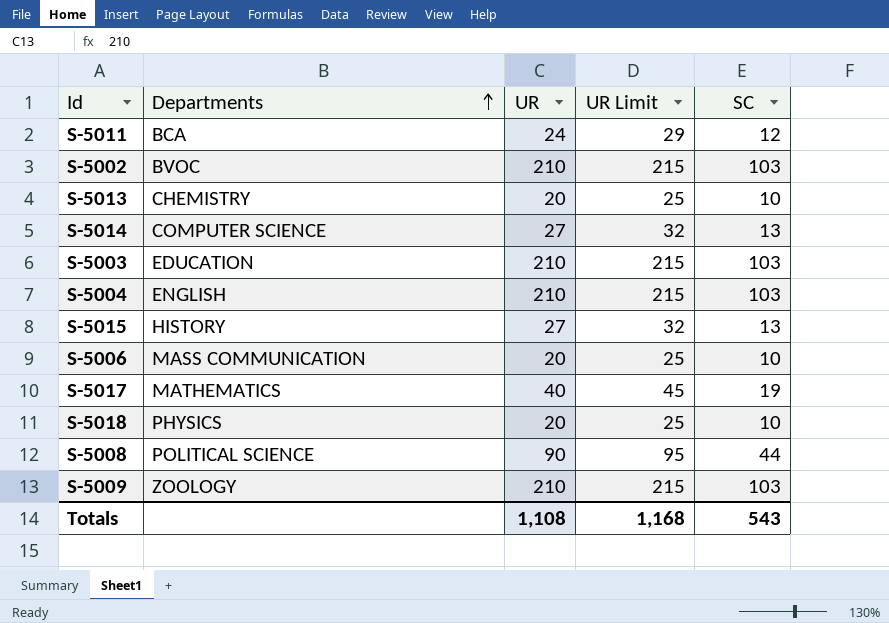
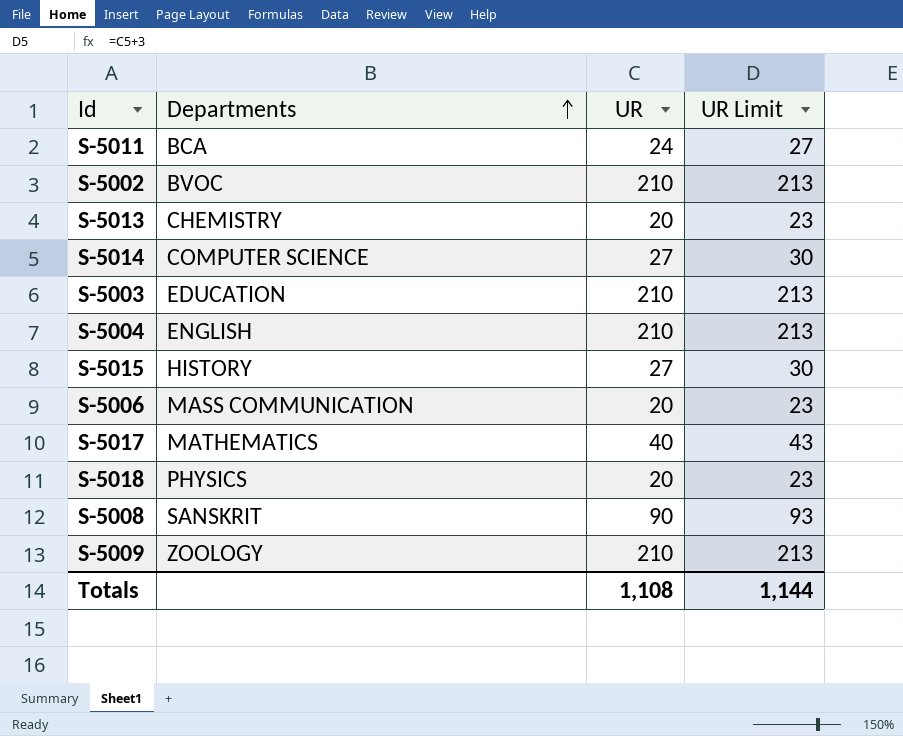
column SC | position: 5 -> none
column UR Limit | formula: [UR] + 5 -> [UR] + 3
S-5008 | Departments: POLITICAL SCIENCE -> SANSKRIT
Totals | UR Limit: 1,168 -> 1,144

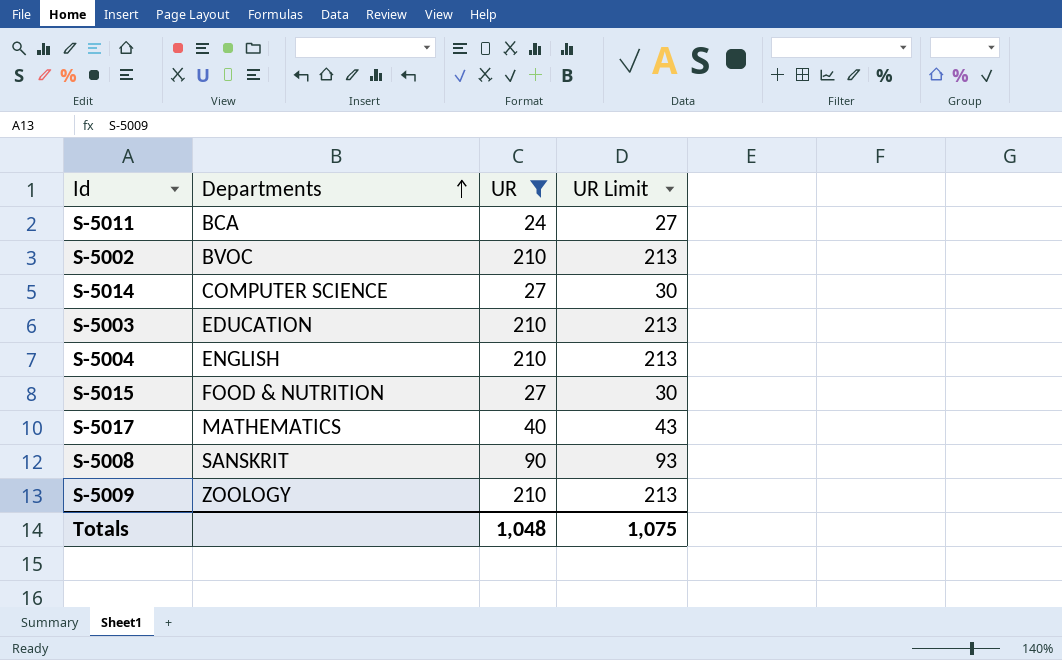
filter: none -> UR != 20
S-5015 | Departments: HISTORY -> FOOD & NUTRITION
Totals | UR: 1,108 -> 1,048
Totals | UR Limit: 1,144 -> 1,075

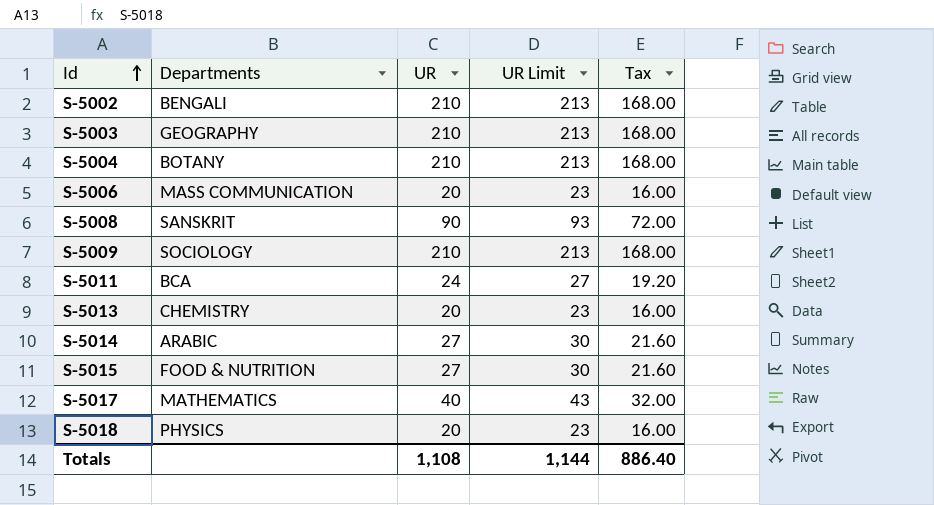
filter: UR != 20 -> none
row order: Departments ascending -> Id ascending
column Tax | formula: none -> [UR] * 0.8
S-5002 | Departments: BVOC -> BENGALI
S-5003 | Departments: EDUCATION -> GEOGRAPHY
S-5004 | Departments: ENGLISH -> BOTANY
S-5009 | Departments: ZOOLOGY -> SOCIOLOGY
S-5014 | Departments: COMPUTER SCIENCE -> ARABIC
Totals | UR: 1,048 -> 1,108
Totals | UR Limit: 1,075 -> 1,144

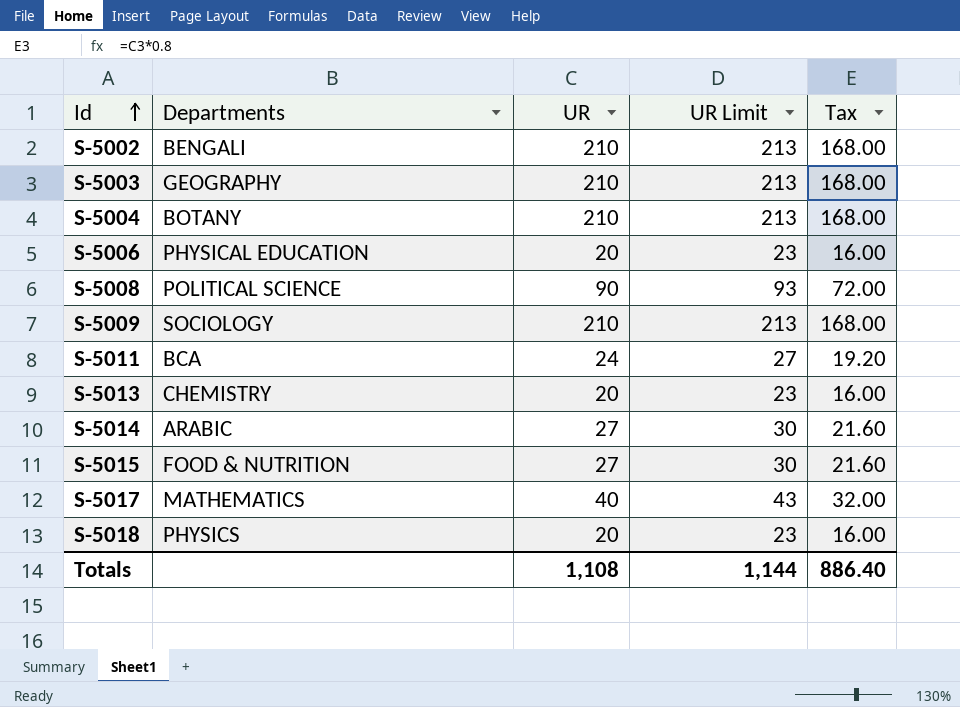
S-5006 | Departments: MASS COMMUNICATION -> PHYSICAL EDUCATION
S-5008 | Departments: SANSKRIT -> POLITICAL SCIENCE

